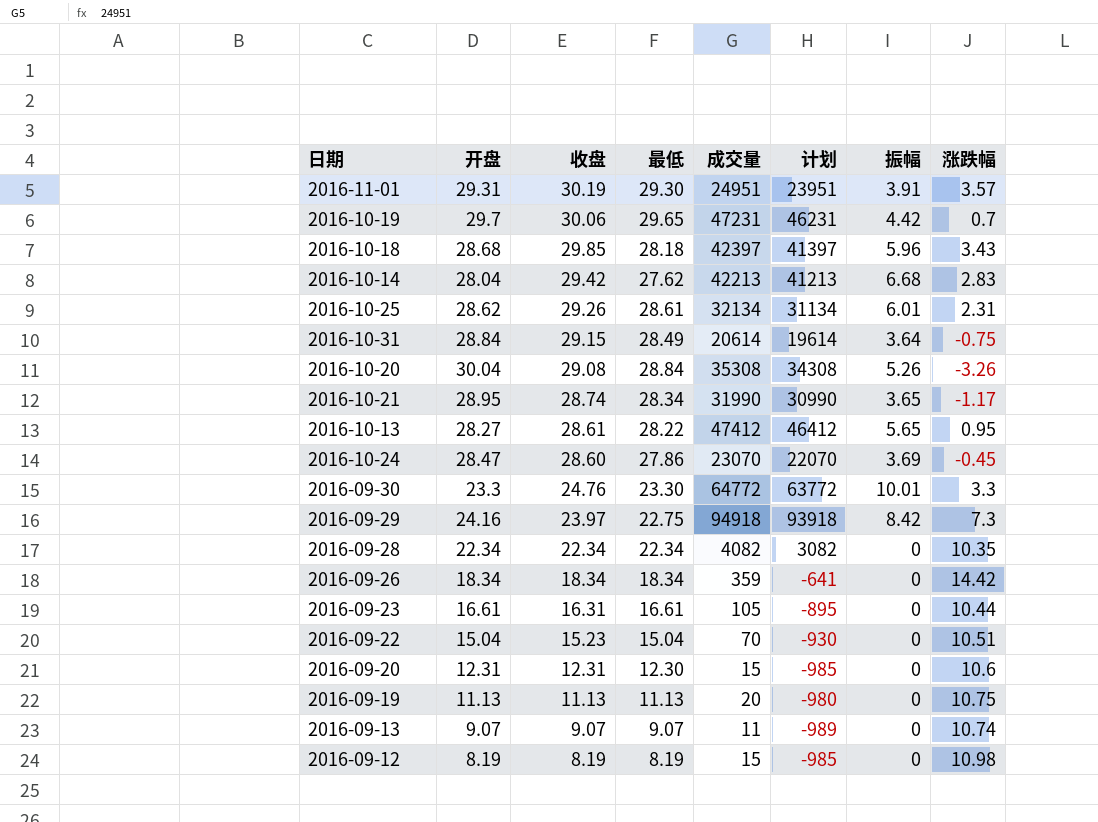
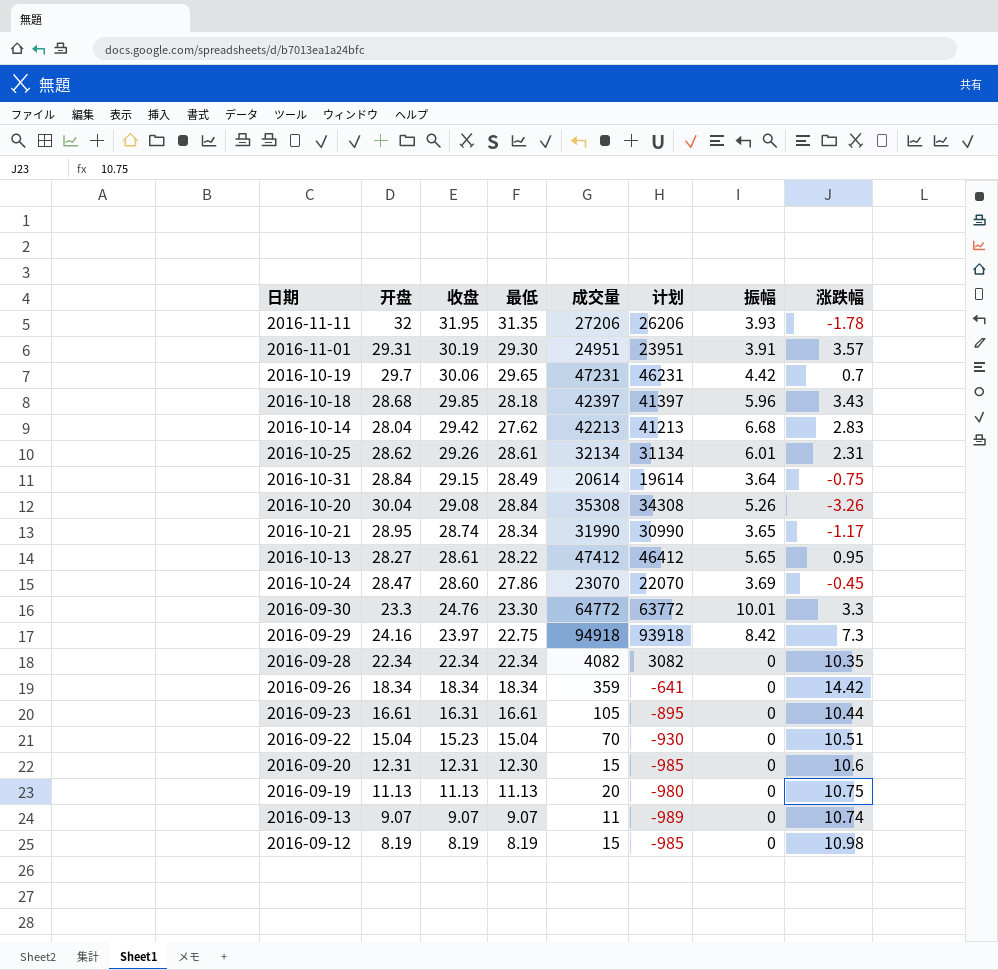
row 2016-11-11: none -> 32 | 31.95 | 31.35 | 27206 | 26206 | 3.93 | -1.78

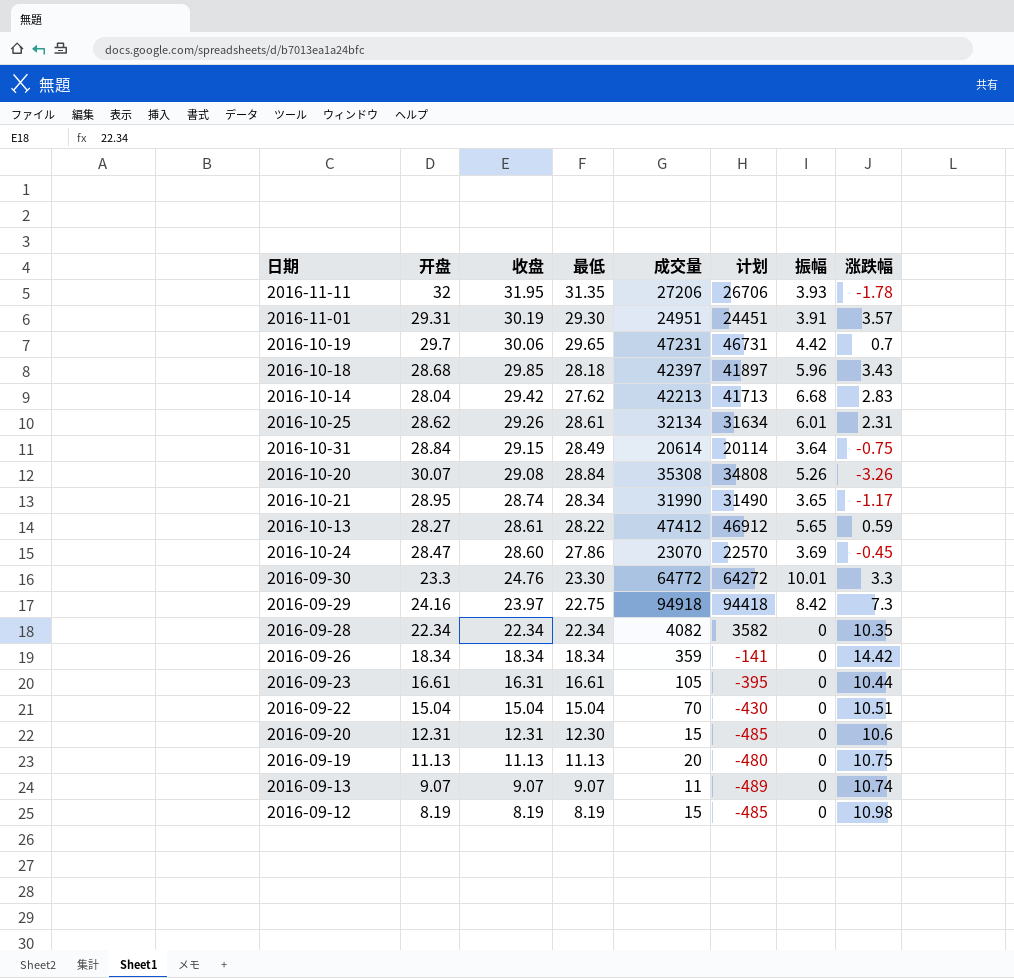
column 计划 | formula: [成交量] - 1000 -> [成交量] - 500
2016-10-20 | 开盘: 30.04 -> 30.07
2016-10-13 | 涨跌幅: 0.95 -> 0.59
2016-09-22 | 收盘: 15.23 -> 15.04

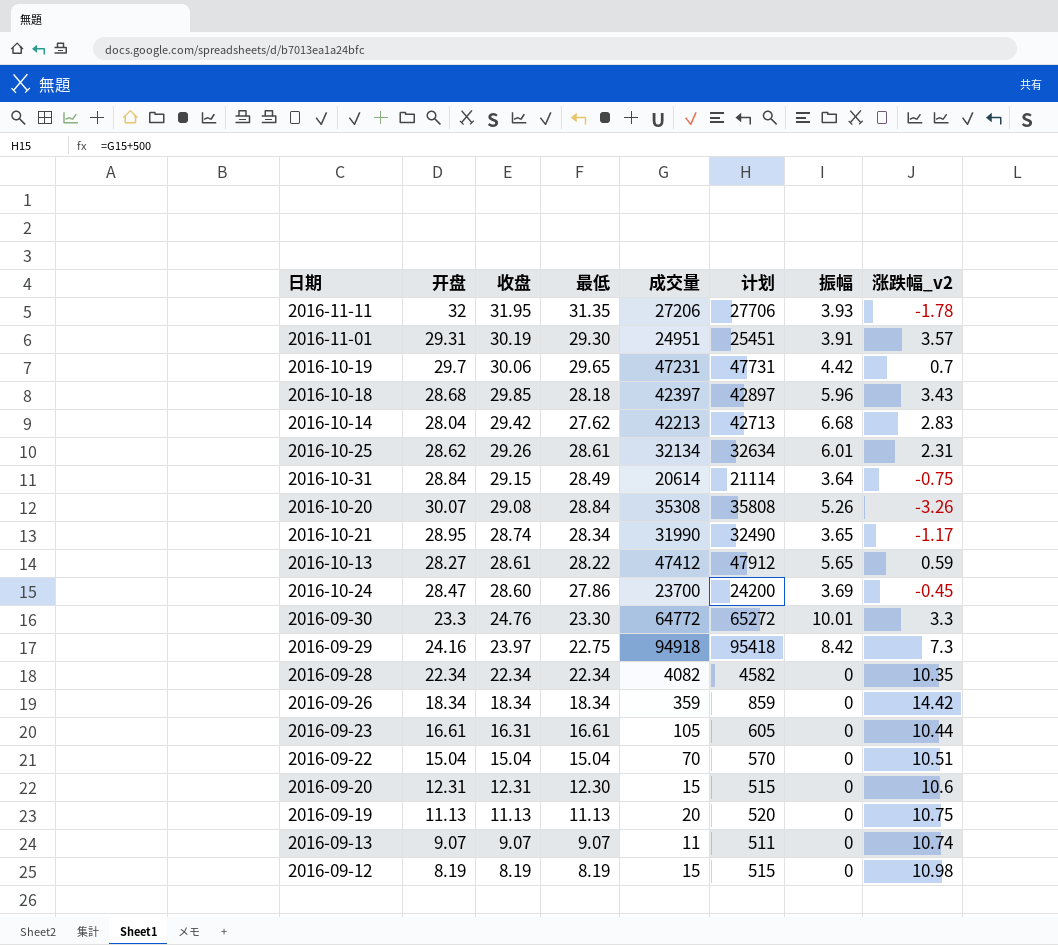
column 计划 | formula: [成交量] - 500 -> [成交量] + 500
column name: 涨跌幅 -> 涨跌幅_v2
2016-10-24 | 成交量: 23070 -> 23700

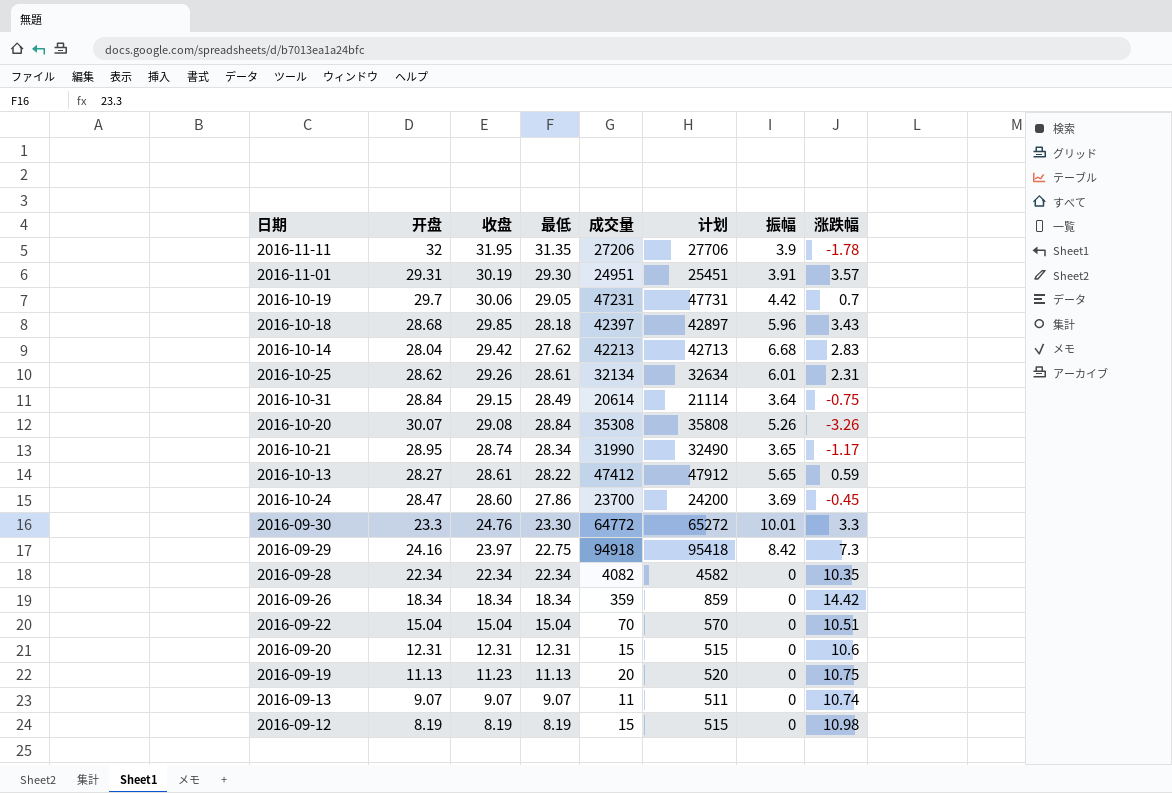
column name: 涨跌幅_v2 -> 涨跌幅
row 2016-09-23: 16.61 | 16.31 | 16.61 | 105 | 605 | 0 | 10.44 -> none
2016-11-11 | 振幅: 3.93 -> 3.9
2016-10-19 | 最低: 29.65 -> 29.05
2016-09-20 | 最低: 12.30 -> 12.31
2016-09-19 | 收盘: 11.13 -> 11.23

